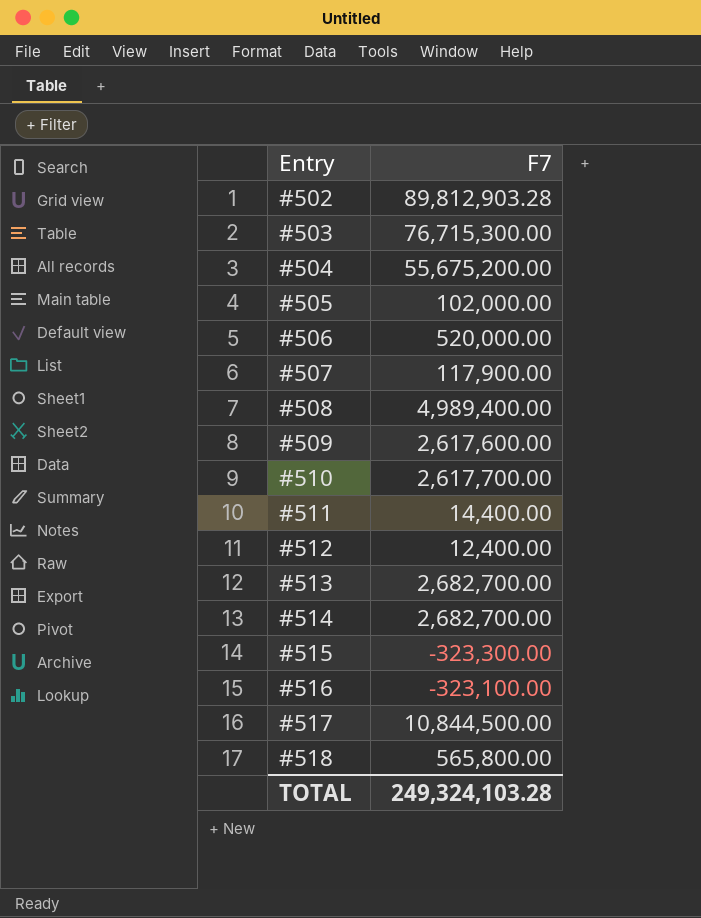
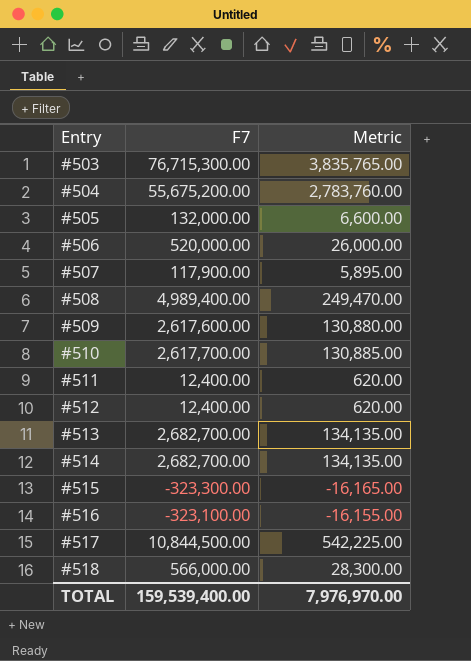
column Metric | formula: none -> [F7] * 0.05
row #502: 89,812,903.28 -> none
#505 | F7: 102,000.00 -> 132,000.00
#511 | F7: 14,400.00 -> 12,400.00
#518 | F7: 565,800.00 -> 566,000.00
TOTAL | F7: 249,324,103.28 -> 159,539,400.00

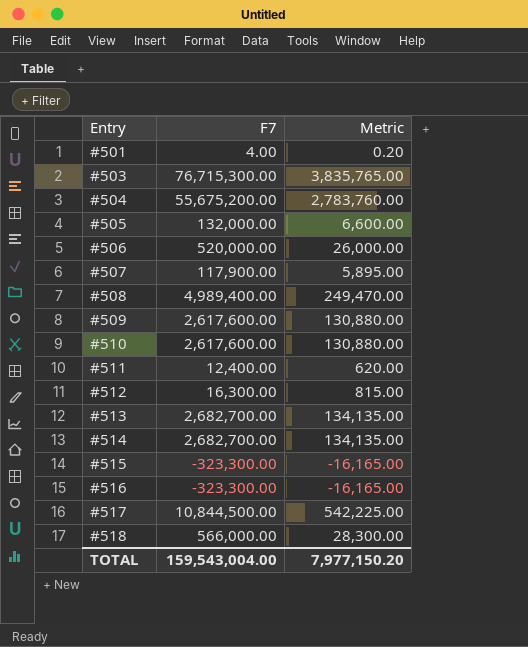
row #501: none -> 4.00 | 0.20
#510 | F7: 2,617,700.00 -> 2,617,600.00
#510 | Metric: 130,885.00 -> 130,880.00
#512 | F7: 12,400.00 -> 16,300.00
#512 | Metric: 620.00 -> 815.00
#516 | F7: -323,100.00 -> -323,300.00
#516 | Metric: -16,155.00 -> -16,165.00
TOTAL | F7: 159,539,400.00 -> 159,543,004.00
TOTAL | Metric: 7,976,970.00 -> 7,977,150.20

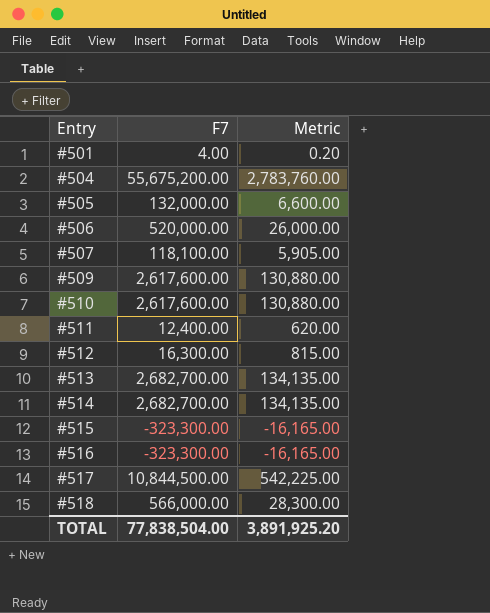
row #503: 76,715,300.00 | 3,835,765.00 -> none
row #508: 4,989,400.00 | 249,470.00 -> none
#507 | F7: 117,900.00 -> 118,100.00
#507 | Metric: 5,895.00 -> 5,905.00
TOTAL | F7: 159,543,004.00 -> 77,838,504.00
TOTAL | Metric: 7,977,150.20 -> 3,891,925.20

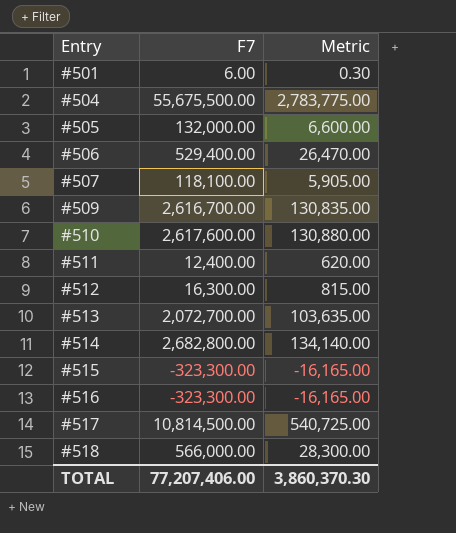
#501 | F7: 4.00 -> 6.00
#501 | Metric: 0.20 -> 0.30
#504 | F7: 55,675,200.00 -> 55,675,500.00
#504 | Metric: 2,783,760.00 -> 2,783,775.00
#506 | F7: 520,000.00 -> 529,400.00
#506 | Metric: 26,000.00 -> 26,470.00
#509 | F7: 2,617,600.00 -> 2,616,700.00
#509 | Metric: 130,880.00 -> 130,835.00
#513 | F7: 2,682,700.00 -> 2,072,700.00
#513 | Metric: 134,135.00 -> 103,635.00
#514 | F7: 2,682,700.00 -> 2,682,800.00
#514 | Metric: 134,135.00 -> 134,140.00
#517 | F7: 10,844,500.00 -> 10,814,500.00
#517 | Metric: 542,225.00 -> 540,725.00
TOTAL | F7: 77,838,504.00 -> 77,207,406.00
TOTAL | Metric: 3,891,925.20 -> 3,860,370.30

